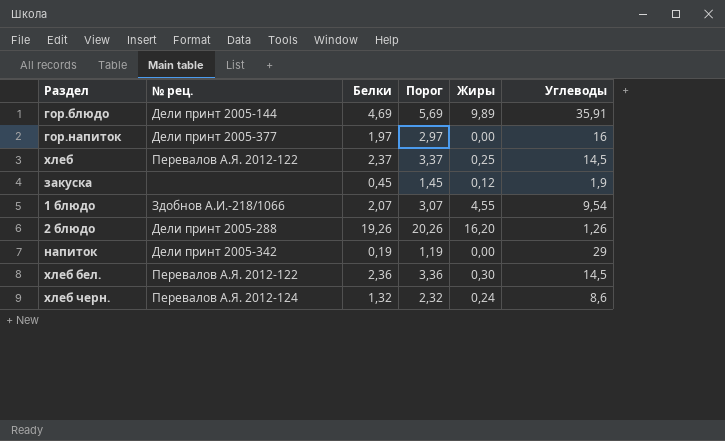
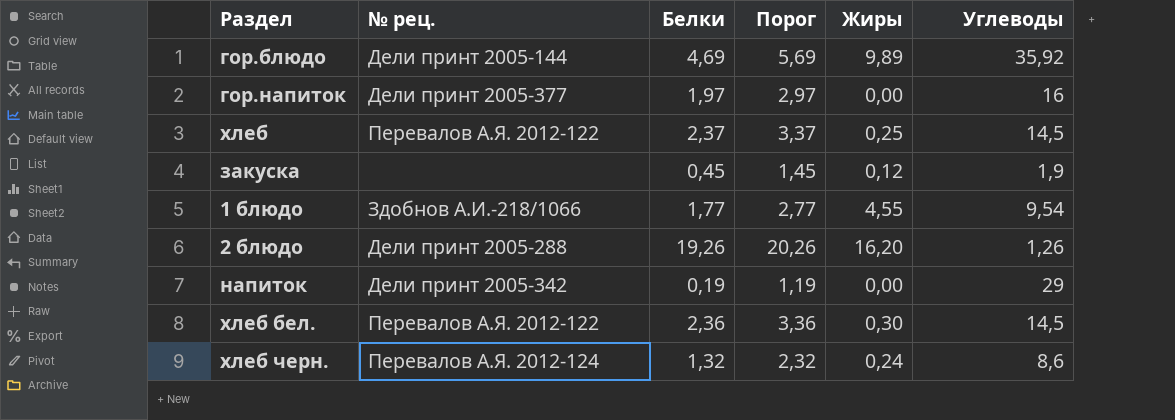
гор.блюдо | Углеводы: 35,91 -> 35,92
1 блюдо | Белки: 2,07 -> 1,77
1 блюдо | Порог: 3,07 -> 2,77

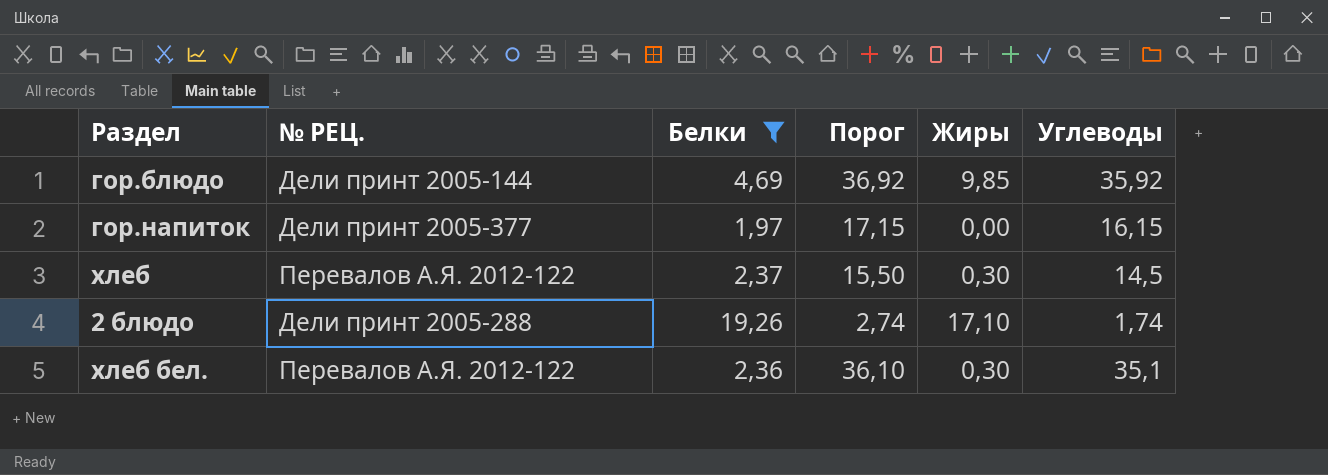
filter: none -> Белки >= 1,97
column name: № рец. -> № РЕЦ.
column Порог | formula: [Белки] + 1 -> [Углеводы] + 1
гор.блюдо | Жиры: 9,89 -> 9,85
гор.напиток | Углеводы: 16 -> 16,15
хлеб | Жиры: 0,25 -> 0,30
2 блюдо | Жиры: 16,20 -> 17,10
2 блюдо | Углеводы: 1,26 -> 1,74
хлеб бел. | Углеводы: 14,5 -> 35,1

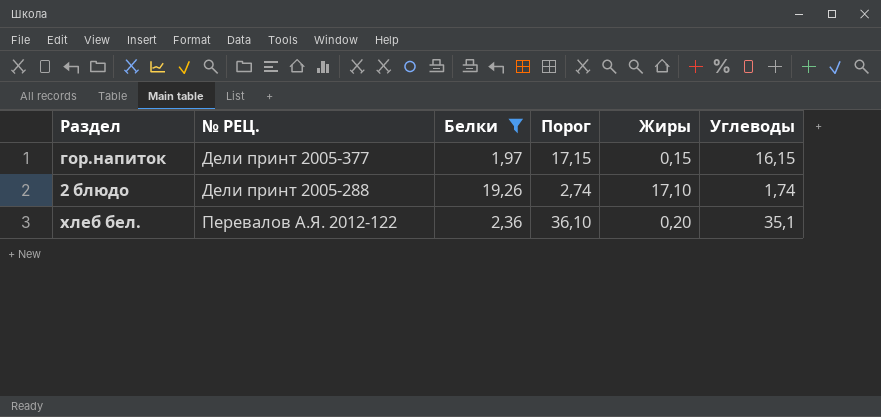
row гор.блюдо: Дели принт 2005-144 | 4,69 | 36,92 | 9,85 | 35,92 -> none
row хлеб: Перевалов А.Я. 2012-122 | 2,37 | 15,50 | 0,30 | 14,5 -> none
гор.напиток | Жиры: 0,00 -> 0,15
хлеб бел. | Жиры: 0,30 -> 0,20

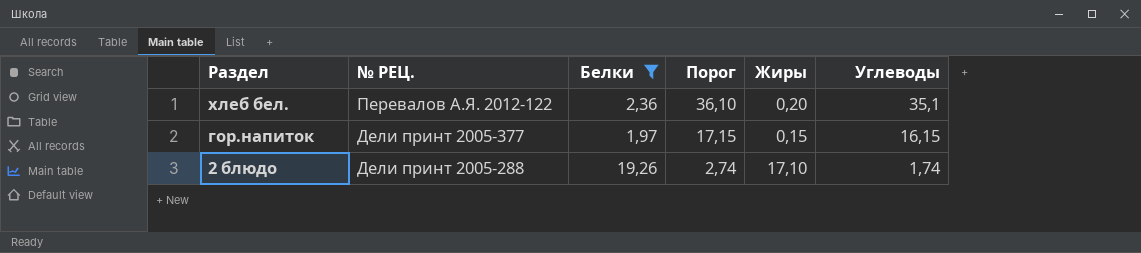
row order: none -> Раздел descending

